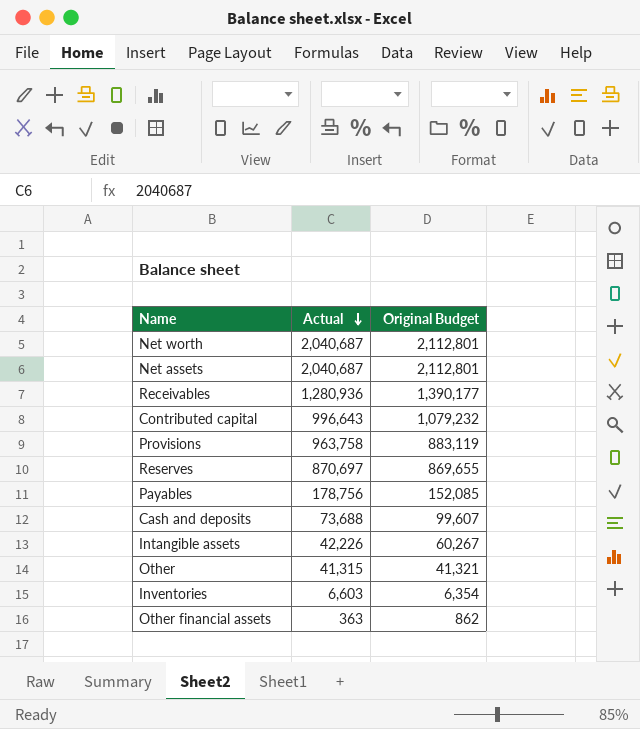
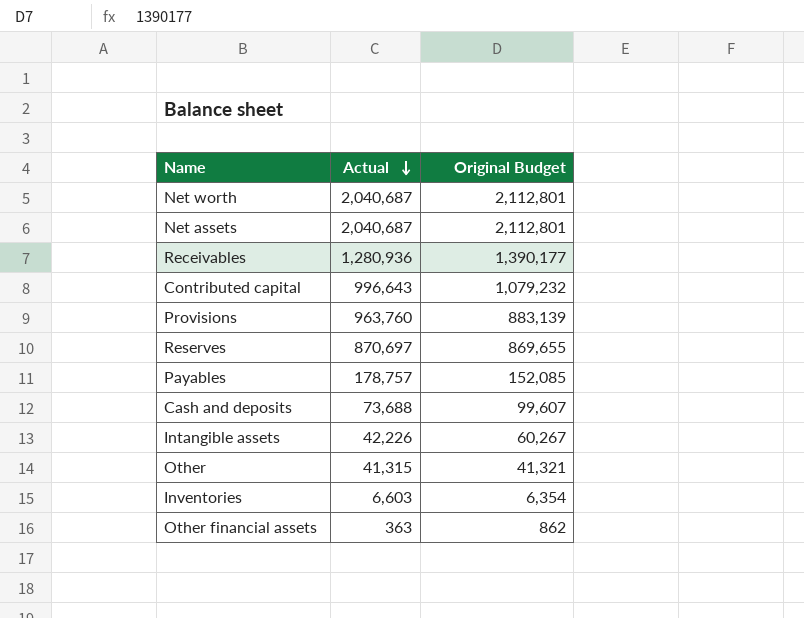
Provisions | Actual: 963,758 -> 963,760
Provisions | Original Budget: 883,119 -> 883,139
Payables | Actual: 178,756 -> 178,757

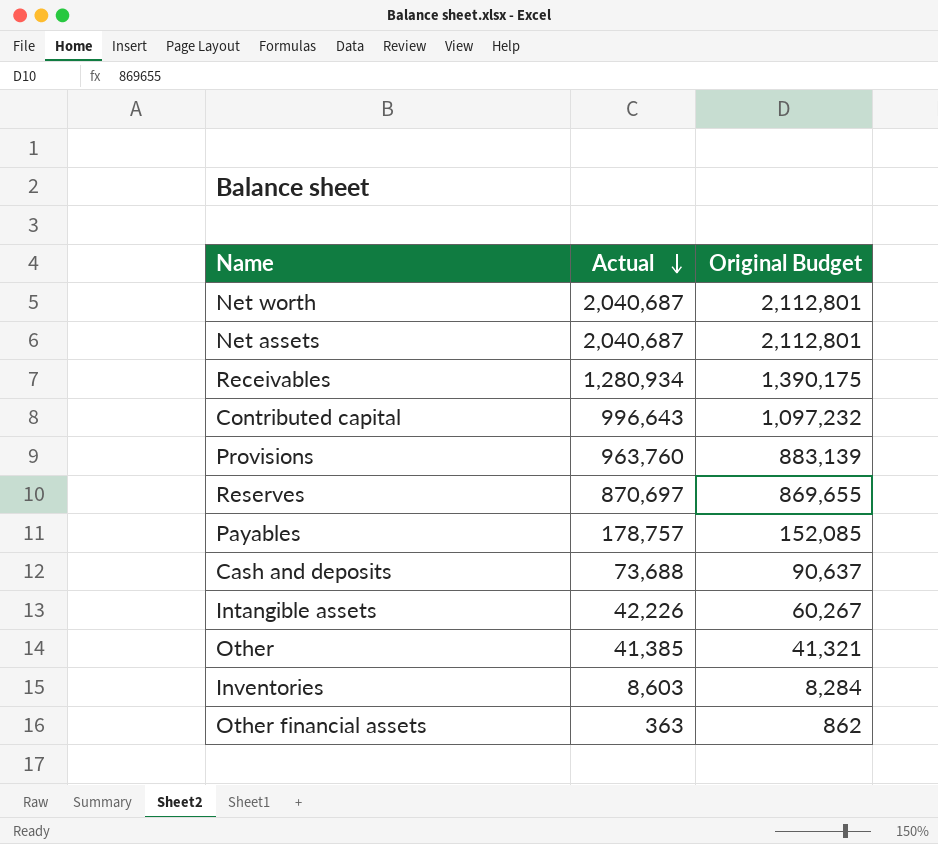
Receivables | Actual: 1,280,936 -> 1,280,934
Receivables | Original Budget: 1,390,177 -> 1,390,175
Contributed capital | Original Budget: 1,079,232 -> 1,097,232
Cash and deposits | Original Budget: 99,607 -> 90,637
Other | Actual: 41,315 -> 41,385
Inventories | Actual: 6,603 -> 8,603
Inventories | Original Budget: 6,354 -> 8,284

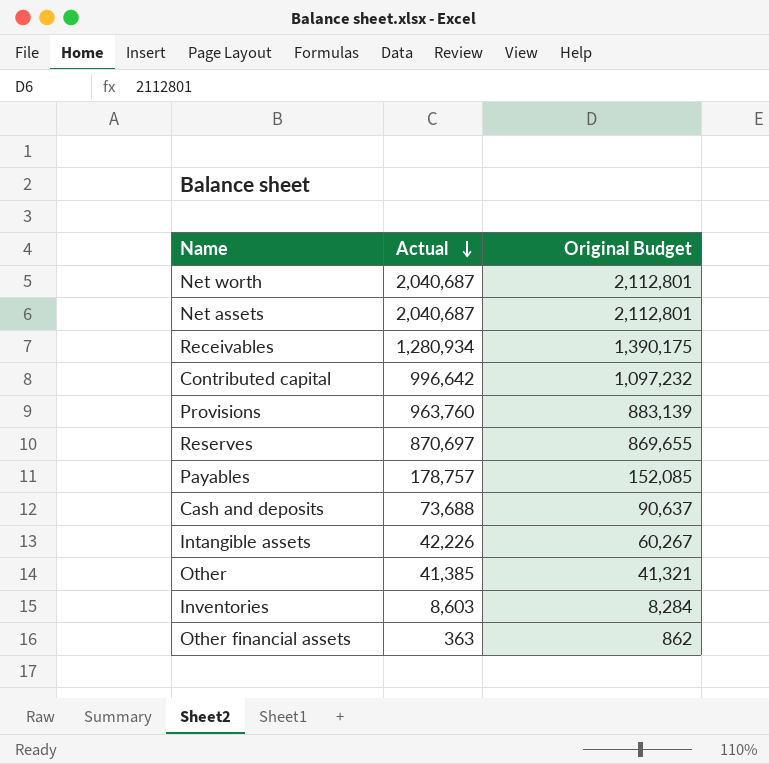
Contributed capital | Actual: 996,643 -> 996,642

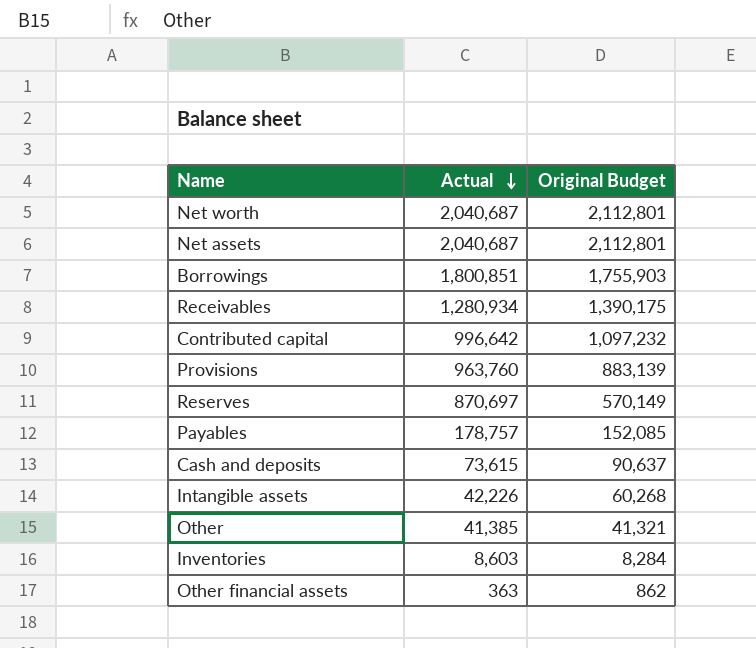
row Borrowings: none -> 1,800,851 | 1,755,903
Reserves | Original Budget: 869,655 -> 570,149
Cash and deposits | Actual: 73,688 -> 73,615
Intangible assets | Original Budget: 60,267 -> 60,268

